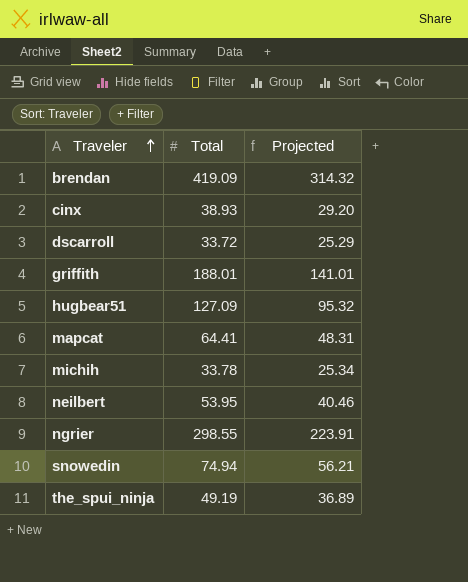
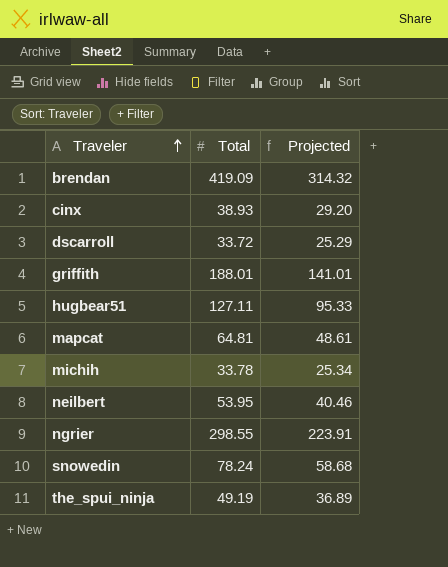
hugbear51 | Total: 127.09 -> 127.11
hugbear51 | Projected: 95.32 -> 95.33
mapcat | Total: 64.41 -> 64.81
mapcat | Projected: 48.31 -> 48.61
snowedin | Total: 74.94 -> 78.24
snowedin | Projected: 56.21 -> 58.68

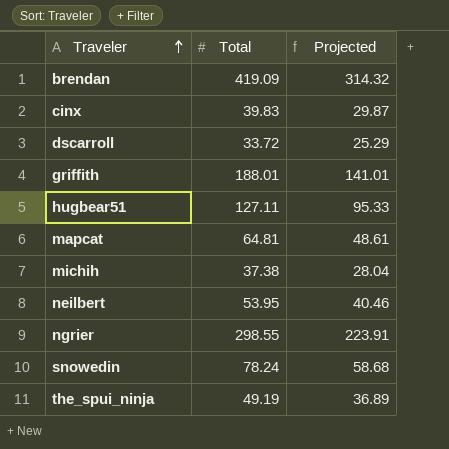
cinx | Total: 38.93 -> 39.83
cinx | Projected: 29.20 -> 29.87
michih | Total: 33.78 -> 37.38
michih | Projected: 25.34 -> 28.04

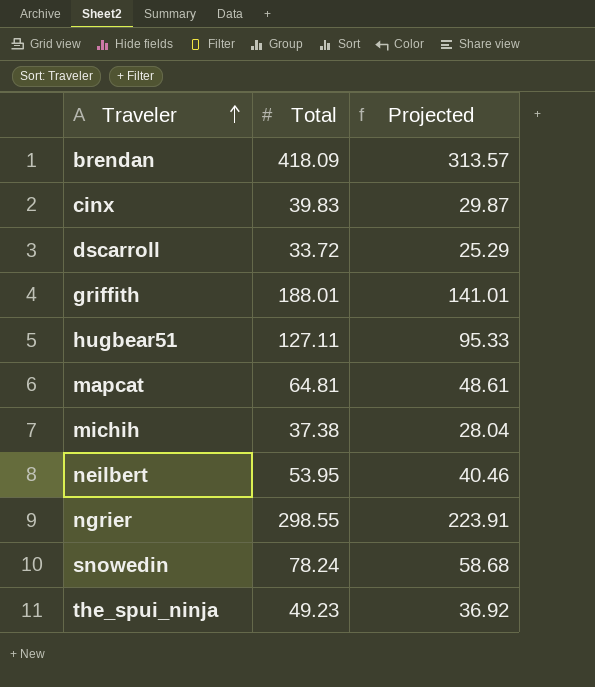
brendan | Total: 419.09 -> 418.09
brendan | Projected: 314.32 -> 313.57
the_spui_ninja | Total: 49.19 -> 49.23
the_spui_ninja | Projected: 36.89 -> 36.92

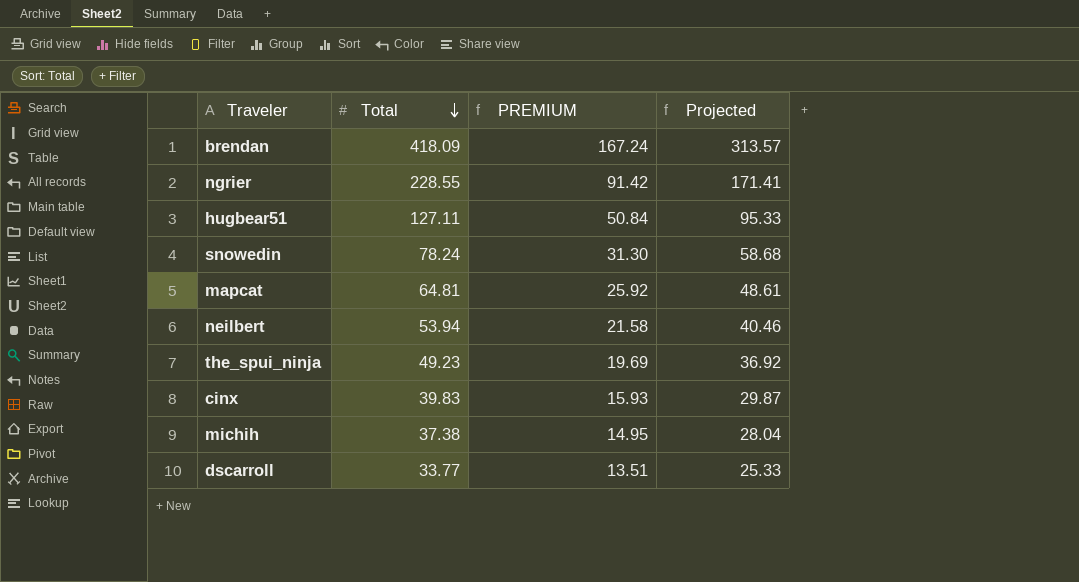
row order: Traveler ascending -> Total descending
column PREMIUM | formula: none -> [Total] * 0.4
row griffith: 188.01 | 141.01 -> none
ngrier | Total: 298.55 -> 228.55
ngrier | Projected: 223.91 -> 171.41
neilbert | Total: 53.95 -> 53.94
dscarroll | Total: 33.72 -> 33.77
dscarroll | Projected: 25.29 -> 25.33

